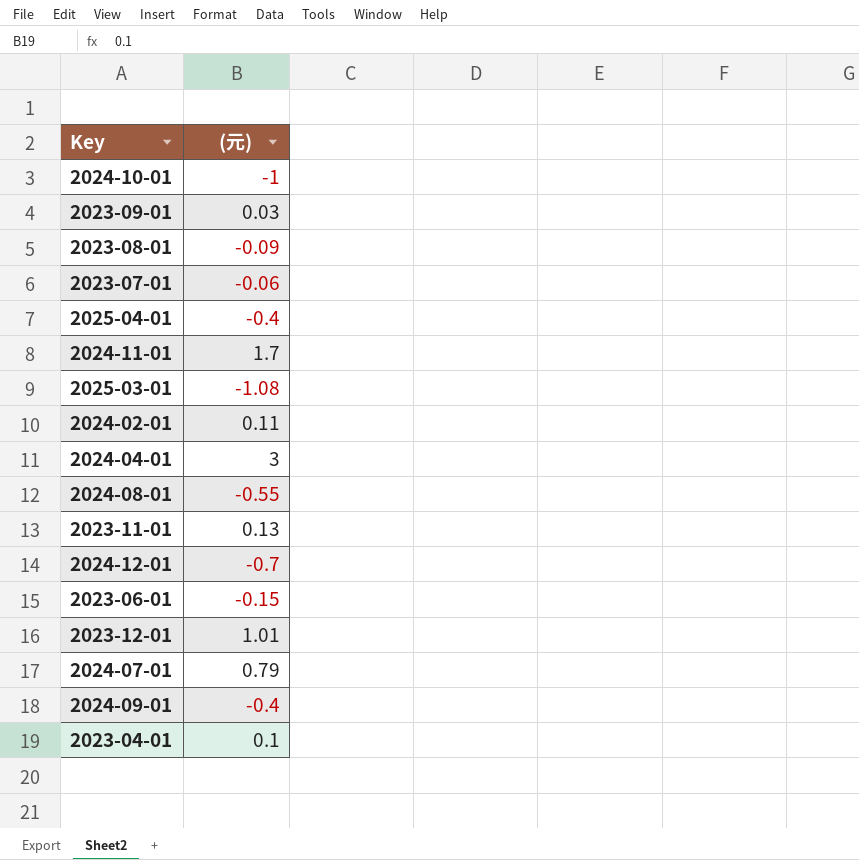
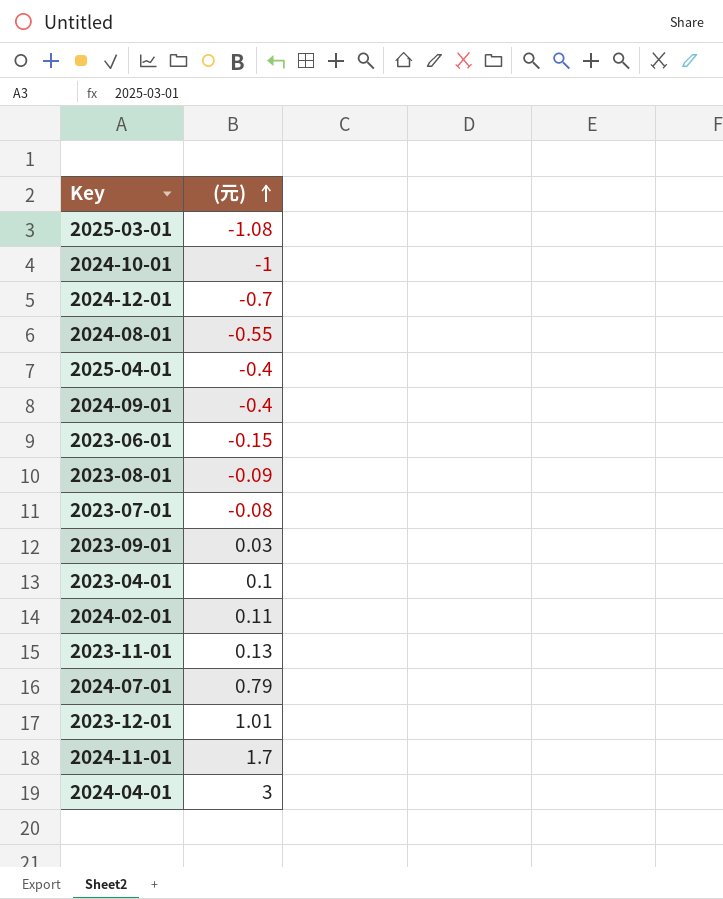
row order: none -> (元) ascending
2023-07-01 | (元): -0.06 -> -0.08

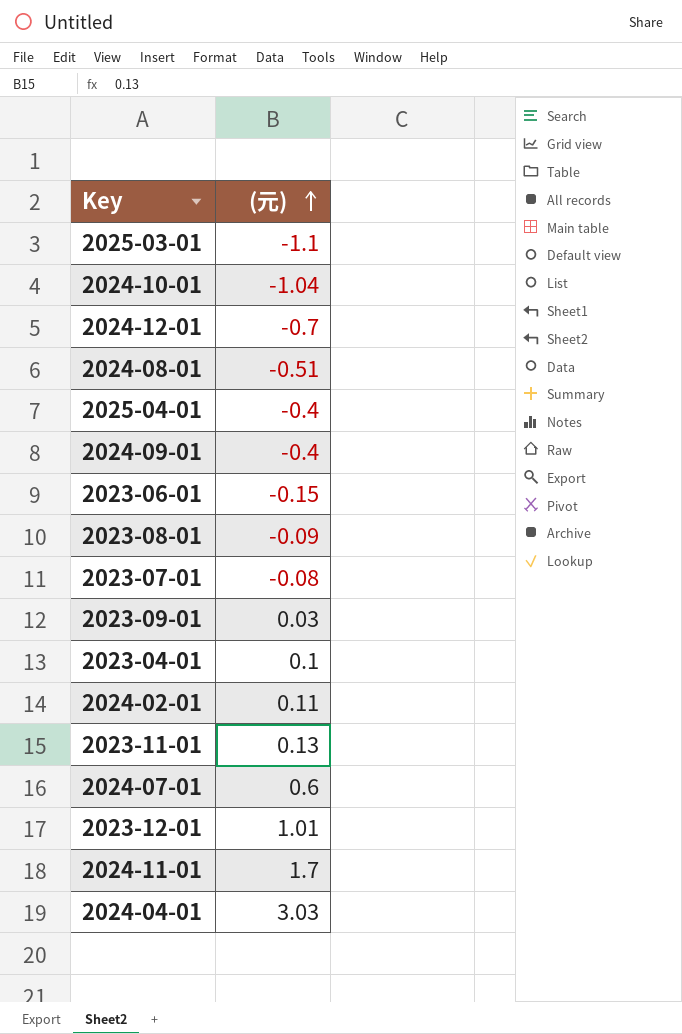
2025-03-01 | (元): -1.08 -> -1.1
2024-10-01 | (元): -1 -> -1.04
2024-08-01 | (元): -0.55 -> -0.51
2024-07-01 | (元): 0.79 -> 0.6
2024-04-01 | (元): 3 -> 3.03

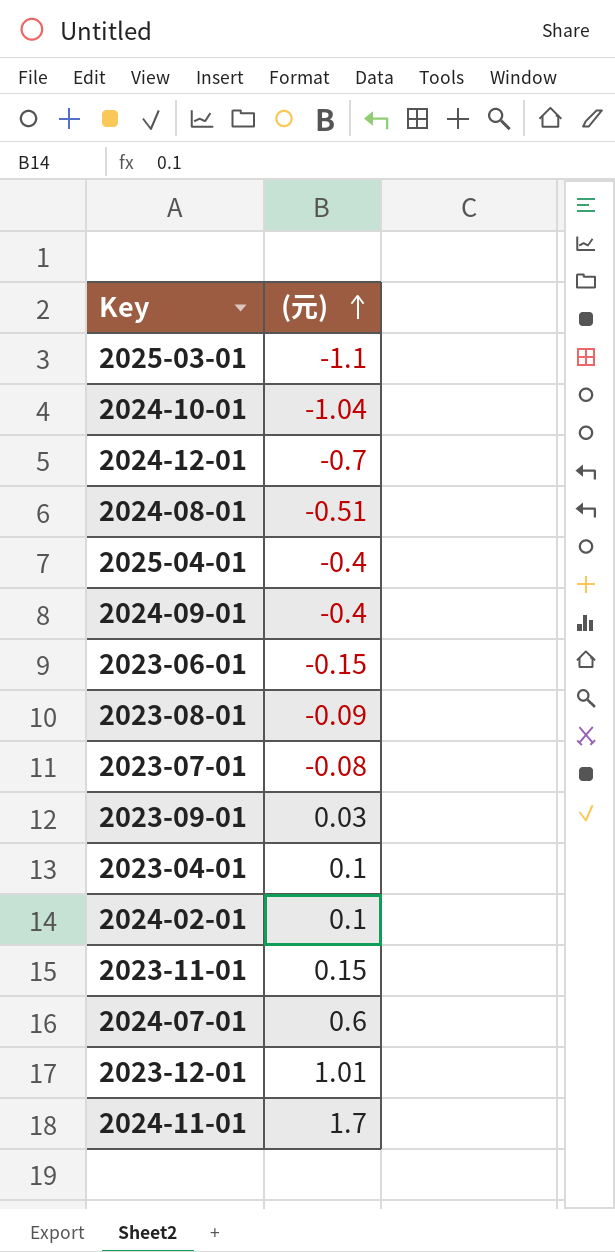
row 2024-04-01: 3.03 -> none
2024-02-01 | (元): 0.11 -> 0.1
2023-11-01 | (元): 0.13 -> 0.15

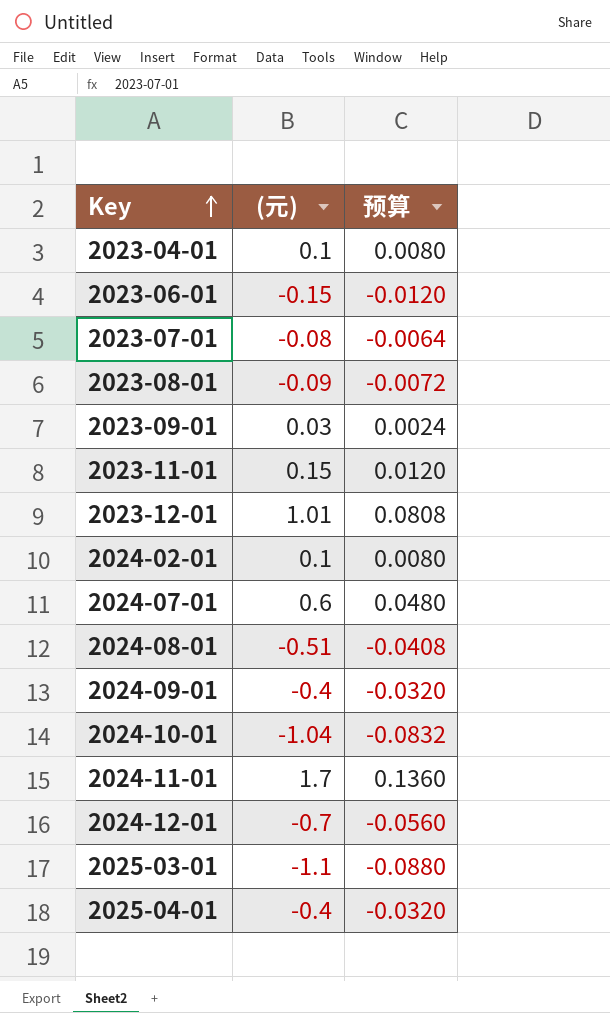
row order: (元) ascending -> Key ascending
column 预算 | formula: none -> [(元)] * 0.08

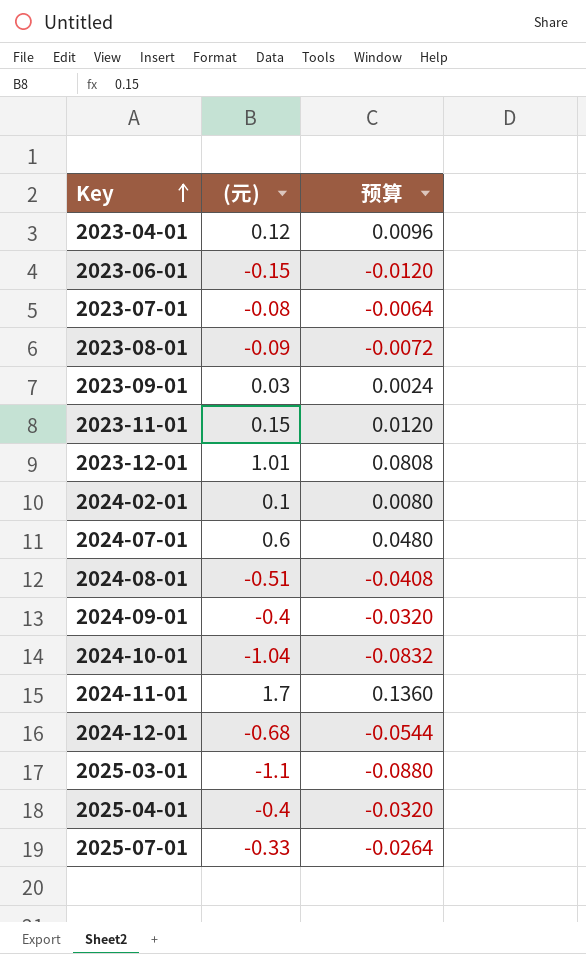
2023-04-01 | (元): 0.1 -> 0.12
2023-04-01 | 预算: 0.0080 -> 0.0096
2024-12-01 | (元): -0.7 -> -0.68
2024-12-01 | 预算: -0.0560 -> -0.0544
row 2025-07-01: none -> -0.33 | -0.0264

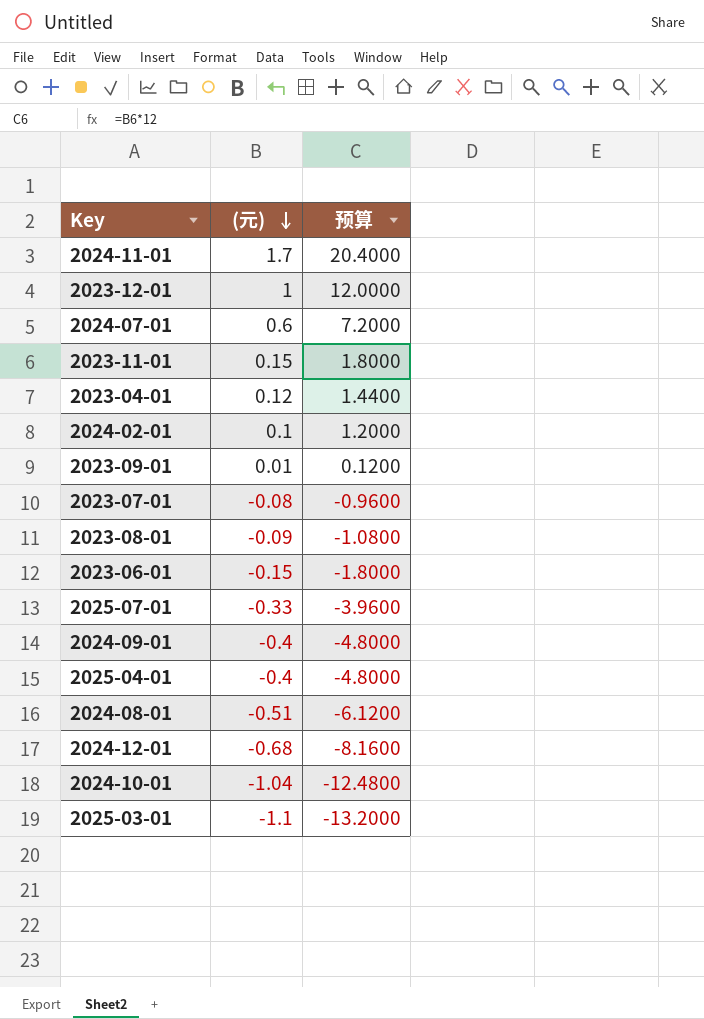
row order: Key ascending -> (元) descending
column 预算 | formula: [(元)] * 0.08 -> [(元)] * 12
2023-12-01 | (元): 1.01 -> 1
2023-09-01 | (元): 0.03 -> 0.01

